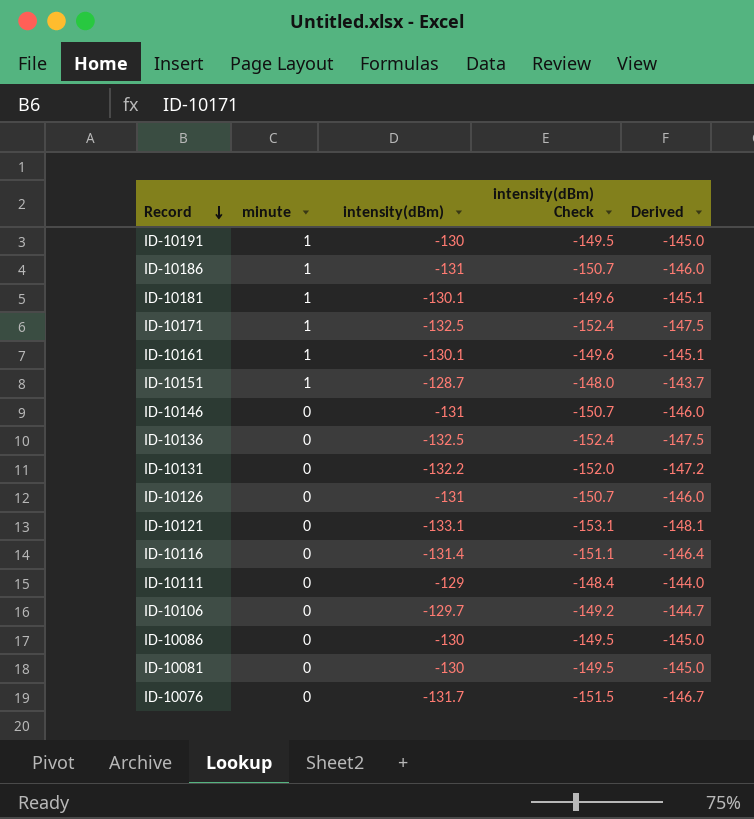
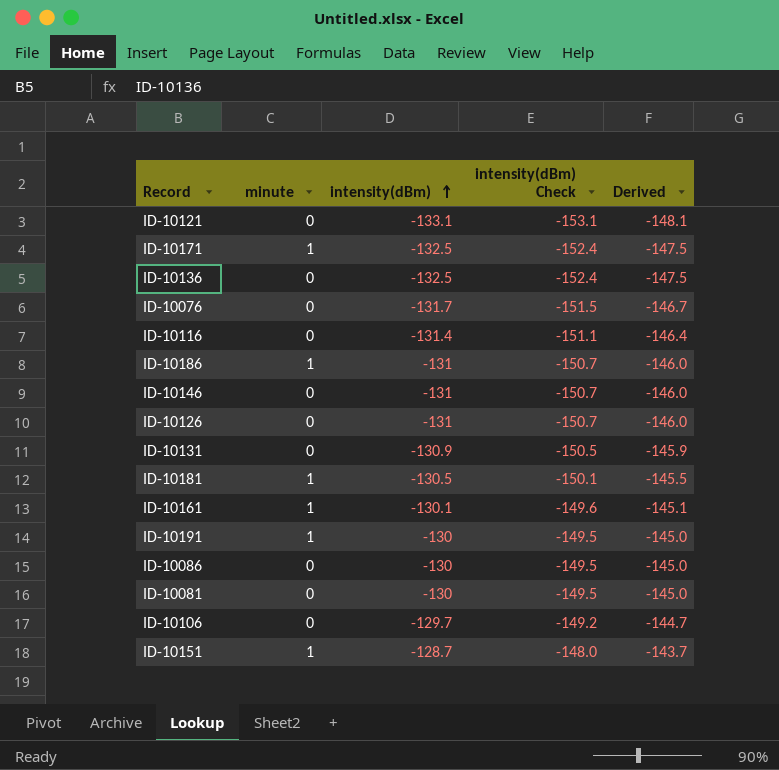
row order: Record descending -> intensity(dBm) ascending
row ID-10111: 0 | -129 | -148.4 | -144.0 -> none
ID-10131 | intensity(dBm): -132.2 -> -130.9
ID-10131 | intensity(dBm) Check: -152.0 -> -150.5
ID-10131 | Derived: -147.2 -> -145.9
ID-10181 | intensity(dBm): -130.1 -> -130.5
ID-10181 | intensity(dBm) Check: -149.6 -> -150.1
ID-10181 | Derived: -145.1 -> -145.5

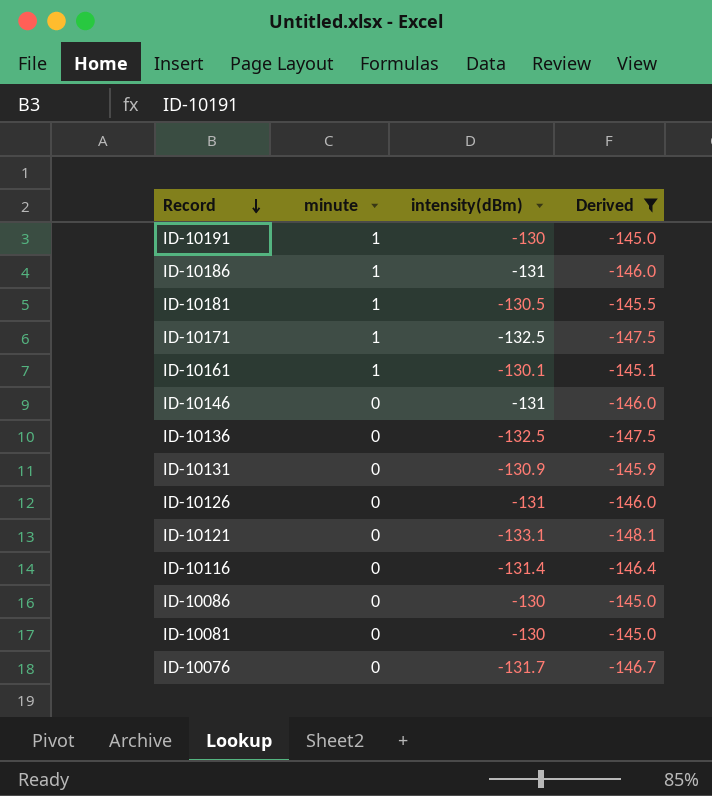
filter: none -> Derived <= -145.0
row order: intensity(dBm) ascending -> Record descending
column intensity(dBm) Check | formula: [intensity(dBm)] * 1.15 -> none

